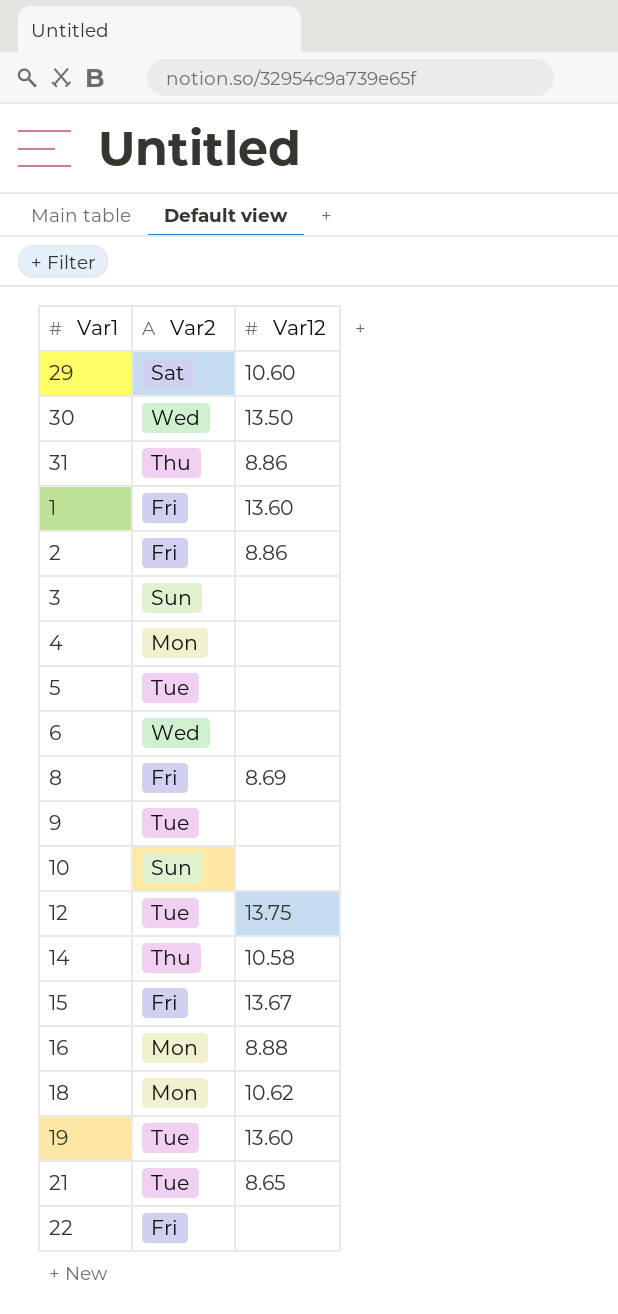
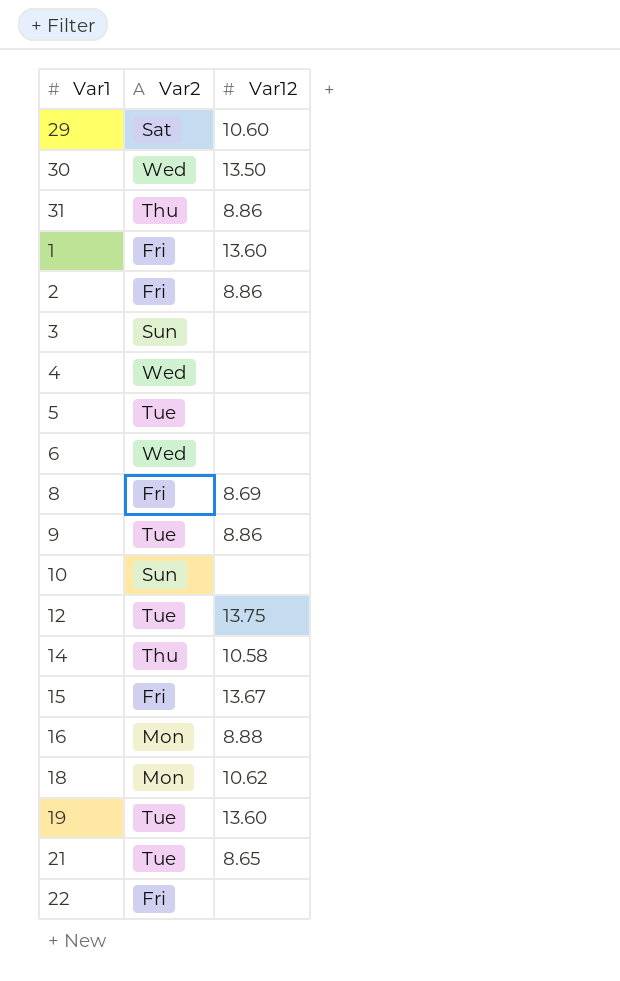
4 | Var2: Mon -> Wed
9 | Var12: none -> 8.86

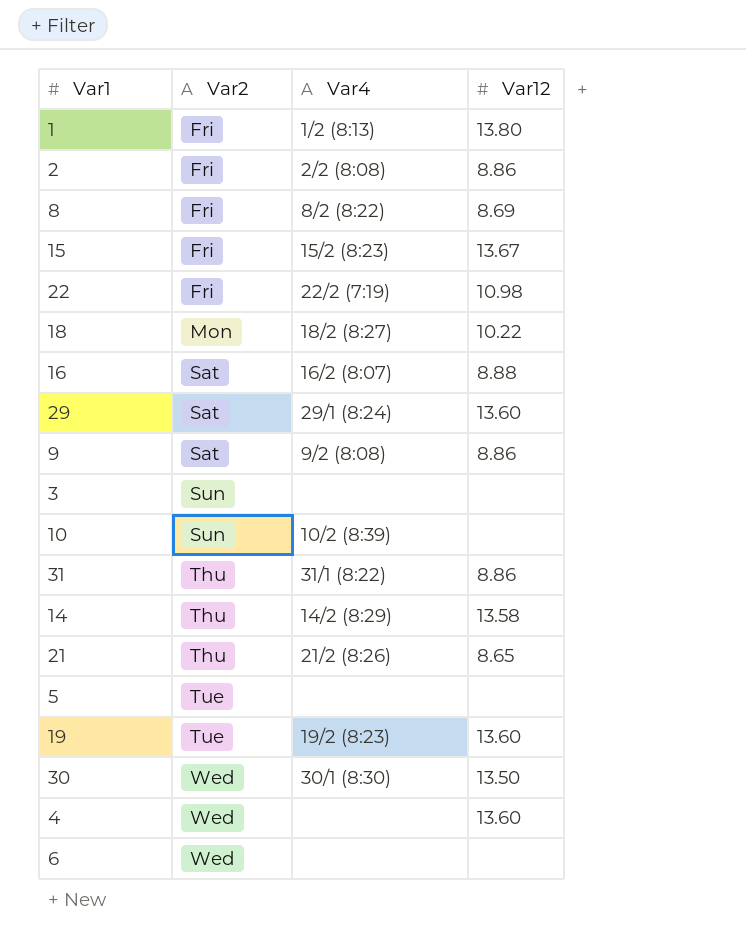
row order: none -> Var2 ascending
column Var4 | position: none -> 3
row 12: Tue | 13.75 -> none
1 | Var12: 13.60 -> 13.80
22 | Var12: none -> 10.98
18 | Var12: 10.62 -> 10.22
16 | Var2: Mon -> Sat
29 | Var12: 10.60 -> 13.60
9 | Var2: Tue -> Sat
14 | Var12: 10.58 -> 13.58
21 | Var2: Tue -> Thu
4 | Var12: none -> 13.60

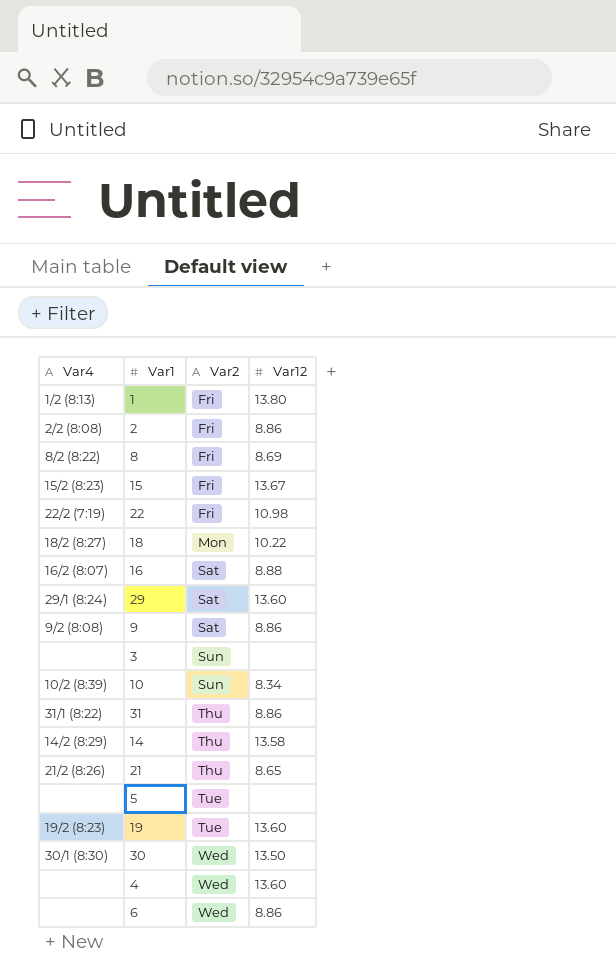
column Var4 | position: 3 -> 1
10 | Var12: none -> 8.34
6 | Var12: none -> 8.86

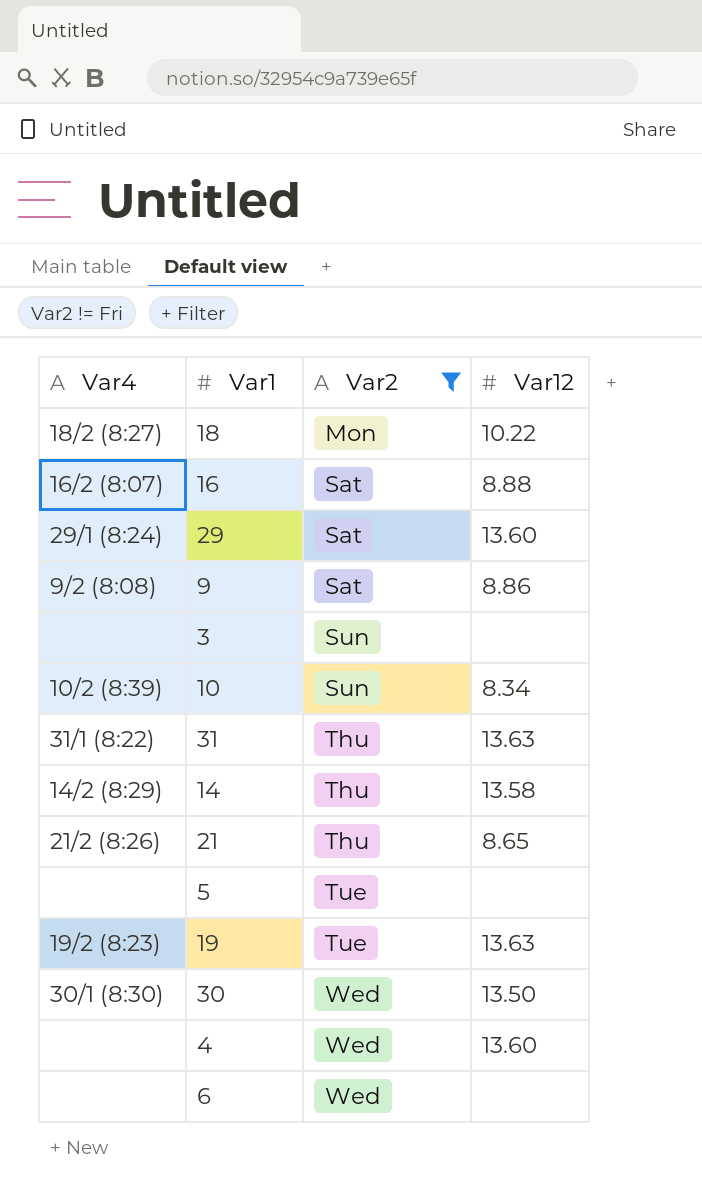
filter: none -> Var2 != Fri
31 | Var12: 8.86 -> 13.63
19 | Var12: 13.60 -> 13.63
6 | Var12: 8.86 -> none

